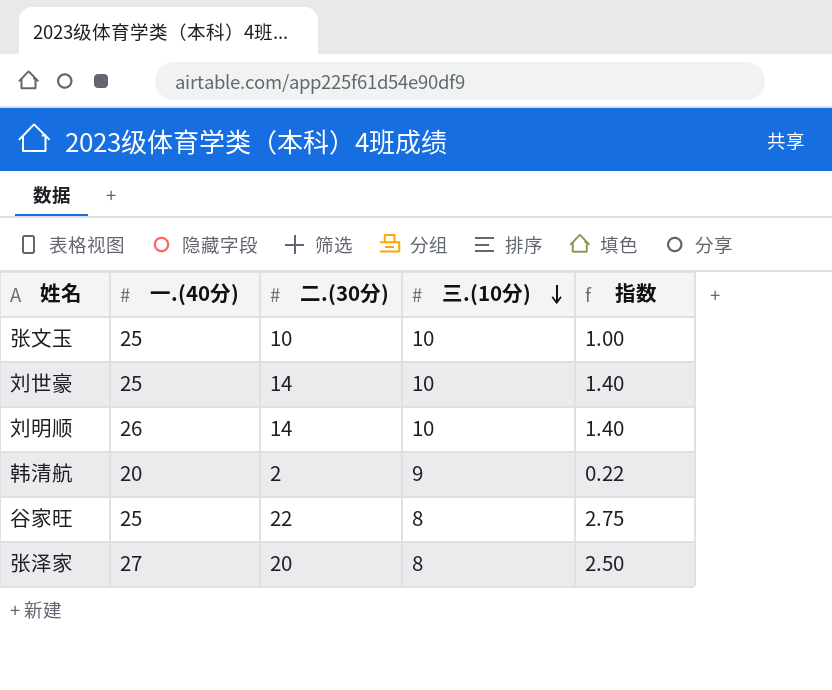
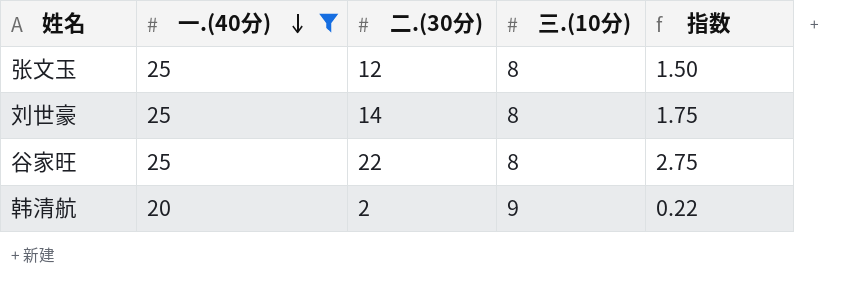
filter: none -> 一.(40分) <= 25
row order: 三.(10分) descending -> 一.(40分) descending
张文玉 | 二.(30分): 10 -> 12
张文玉 | 三.(10分): 10 -> 8
张文玉 | 指数: 1.00 -> 1.50
刘世豪 | 三.(10分): 10 -> 8
刘世豪 | 指数: 1.40 -> 1.75

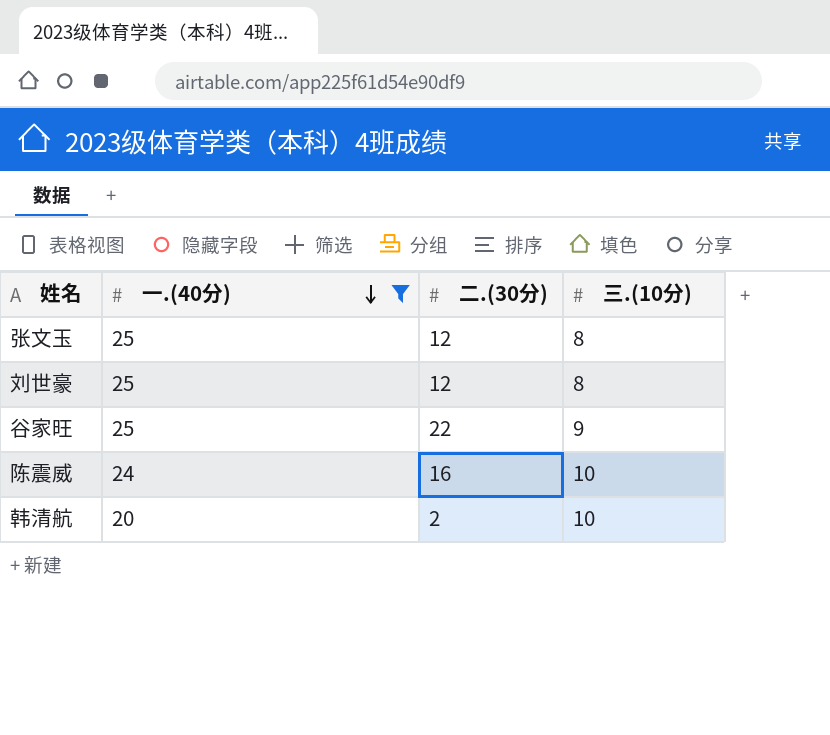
column 指数 | formula: [二.(30分)] / [三.(10分)] -> none
刘世豪 | 二.(30分): 14 -> 12
谷家旺 | 三.(10分): 8 -> 9
row 陈震威: none -> 24 | 16 | 10
韩清航 | 三.(10分): 9 -> 10

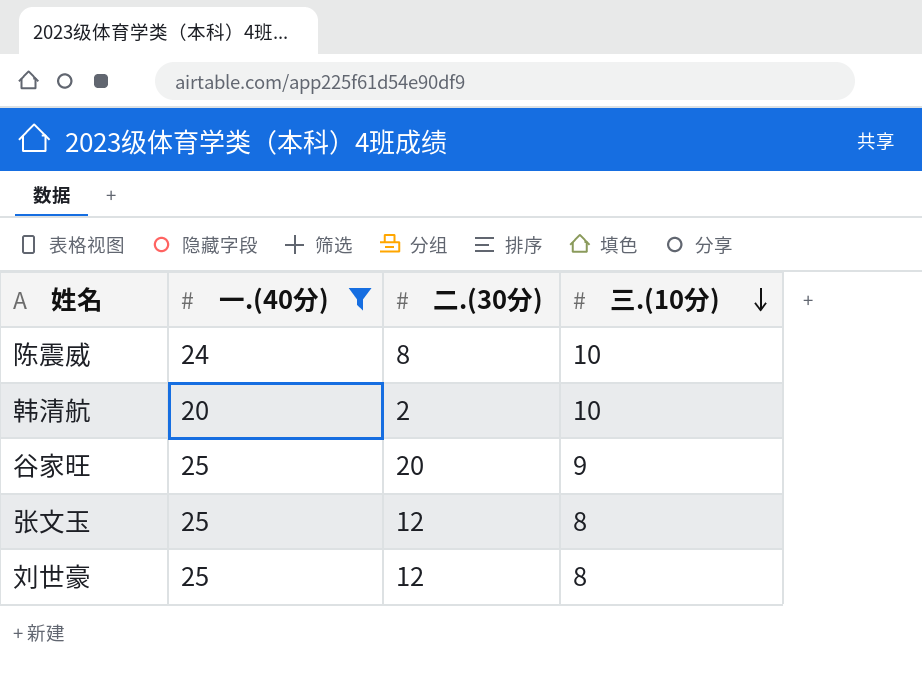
row order: 一.(40分) descending -> 三.(10分) descending
陈震威 | 二.(30分): 16 -> 8
谷家旺 | 二.(30分): 22 -> 20

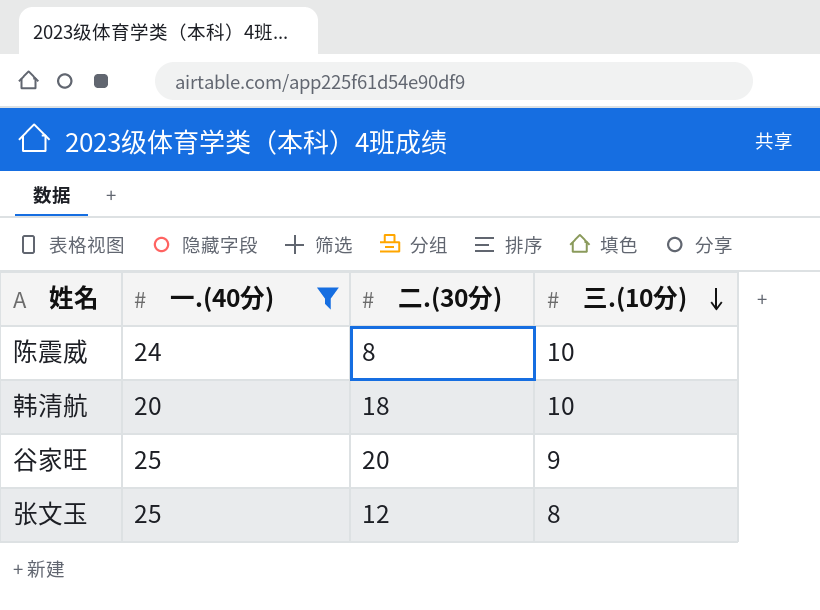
row 刘世豪: 25 | 12 | 8 -> none
韩清航 | 二.(30分): 2 -> 18

